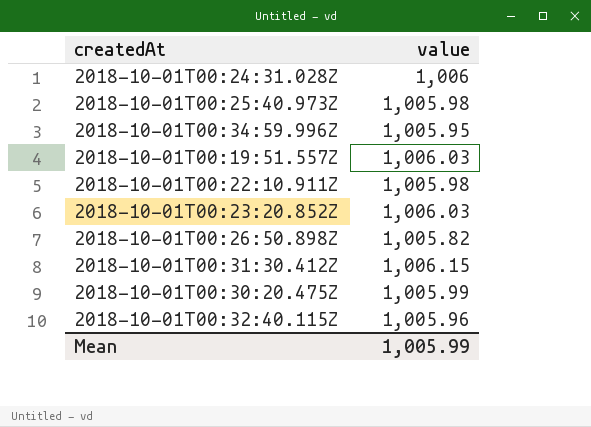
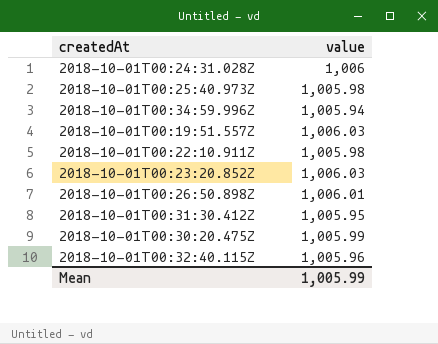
2018-10-01T00:34:59.996Z | value: 1,005.95 -> 1,005.94
2018-10-01T00:26:50.898Z | value: 1,005.82 -> 1,006.01
2018-10-01T00:31:30.412Z | value: 1,006.15 -> 1,005.95

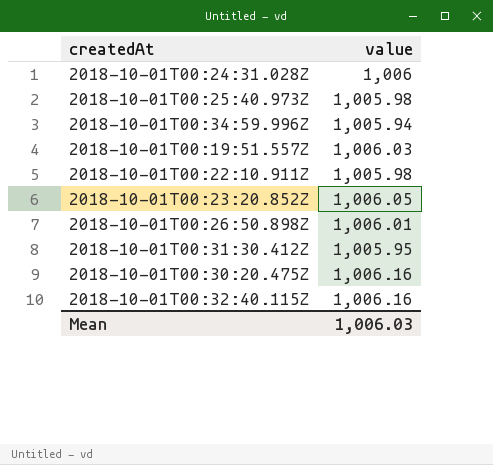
2018-10-01T00:23:20.852Z | value: 1,006.03 -> 1,006.05
2018-10-01T00:30:20.475Z | value: 1,005.99 -> 1,006.16
2018-10-01T00:32:40.115Z | value: 1,005.96 -> 1,006.16
Mean | value: 1,005.99 -> 1,006.03

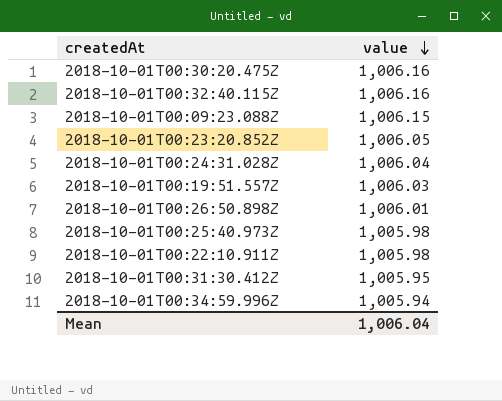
row order: none -> value descending
row 2018-10-01T00:09:23.088Z: none -> 1,006.15
2018-10-01T00:24:31.028Z | value: 1,006 -> 1,006.04
Mean | value: 1,006.03 -> 1,006.04

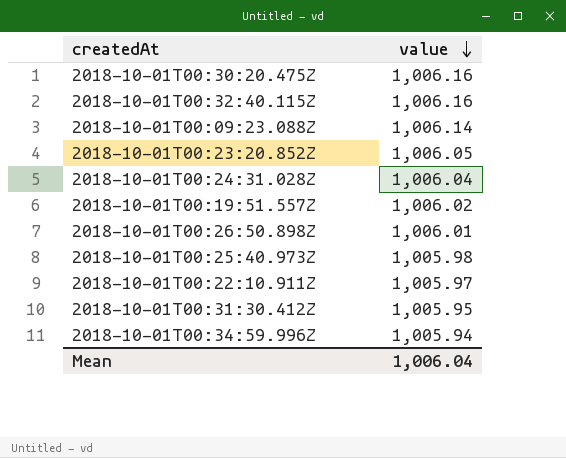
2018-10-01T00:09:23.088Z | value: 1,006.15 -> 1,006.14
2018-10-01T00:19:51.557Z | value: 1,006.03 -> 1,006.02
2018-10-01T00:22:10.911Z | value: 1,005.98 -> 1,005.97

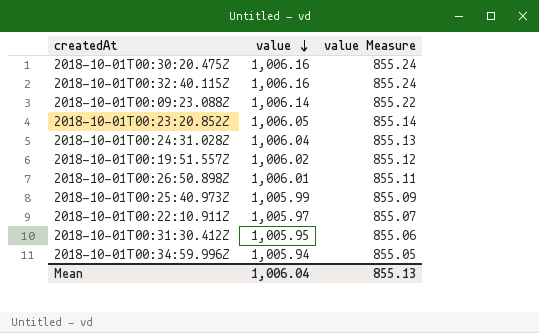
column value Measure | formula: none -> [value] * 0.85
2018-10-01T00:25:40.973Z | value: 1,005.98 -> 1,005.99

